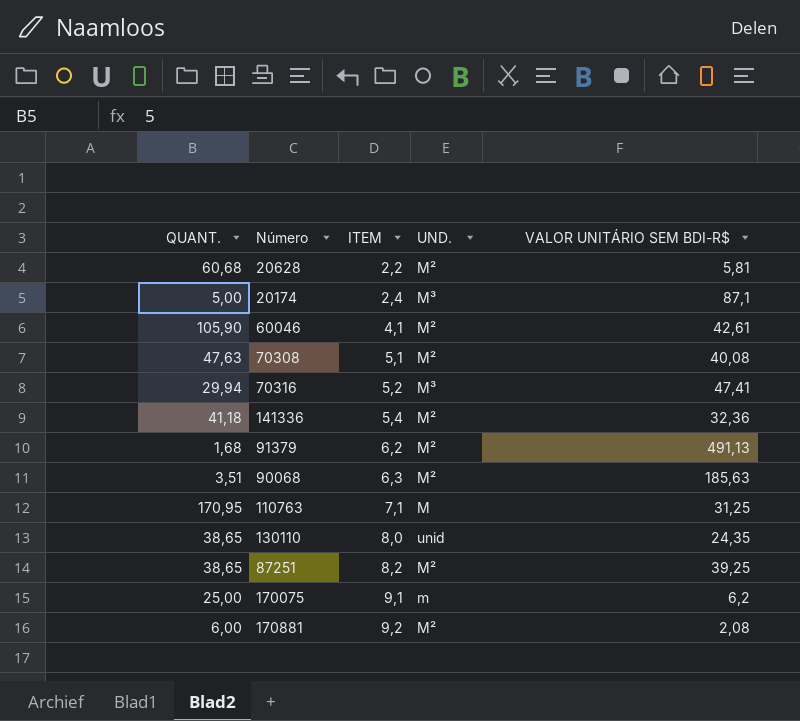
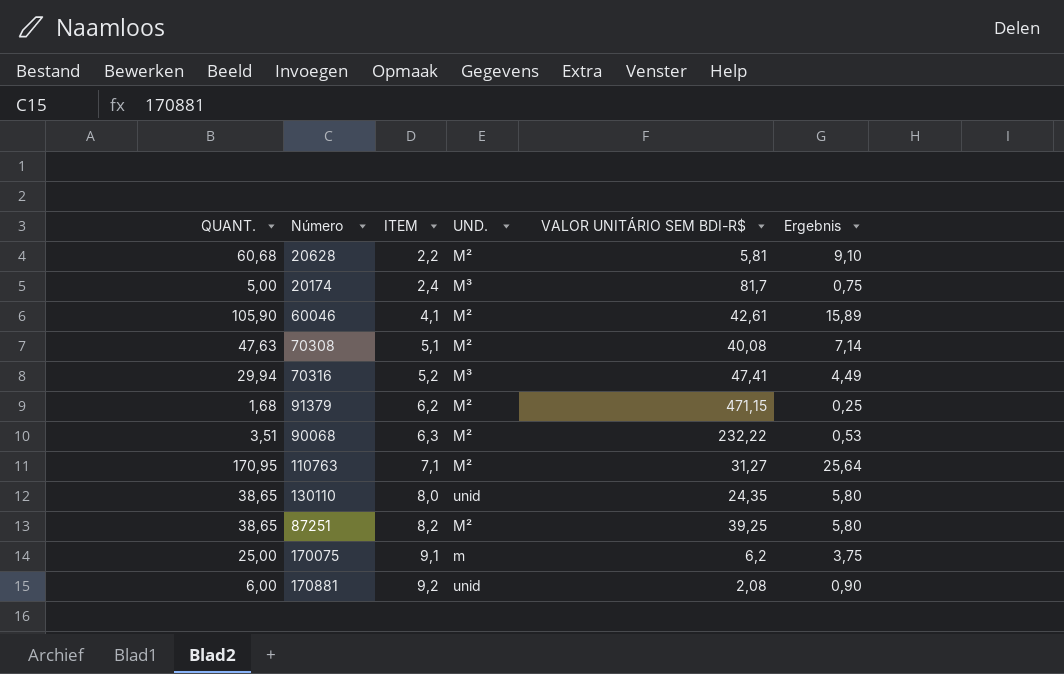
column Ergebnis | formula: none -> [QUANT.] * 0,15
row 141336: 41,18 | 5,4 | M² | 32,36 -> none
20174 | VALOR UNITÁRIO SEM BDI-R$: 87,1 -> 81,7
91379 | VALOR UNITÁRIO SEM BDI-R$: 491,13 -> 471,15
90068 | VALOR UNITÁRIO SEM BDI-R$: 185,63 -> 232,22
110763 | UND.: M -> M²
110763 | VALOR UNITÁRIO SEM BDI-R$: 31,25 -> 31,27
170881 | UND.: M² -> unid

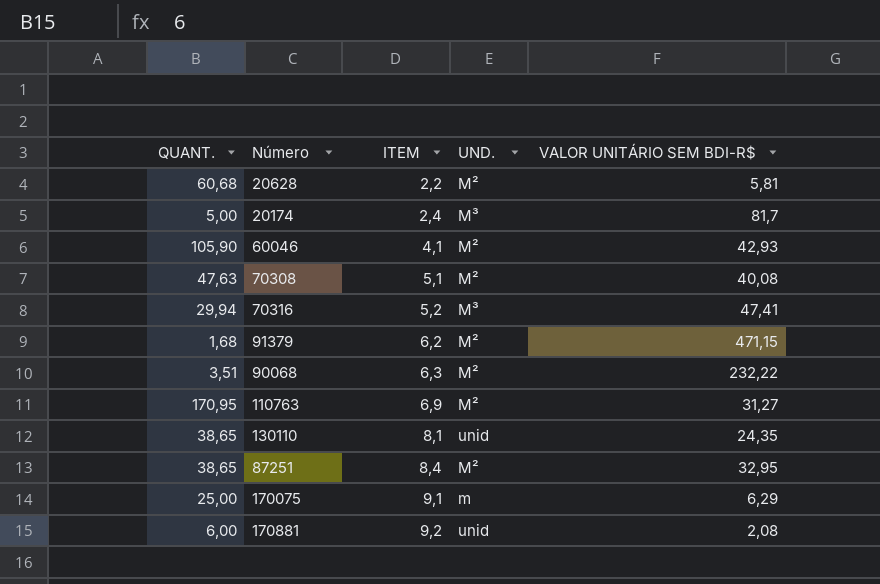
column Ergebnis | formula: [QUANT.] * 0,15 -> none
60046 | VALOR UNITÁRIO SEM BDI-R$: 42,61 -> 42,93
110763 | ITEM: 7,1 -> 6,9
130110 | ITEM: 8,0 -> 8,1
87251 | ITEM: 8,2 -> 8,4
87251 | VALOR UNITÁRIO SEM BDI-R$: 39,25 -> 32,95
170075 | VALOR UNITÁRIO SEM BDI-R$: 6,2 -> 6,29

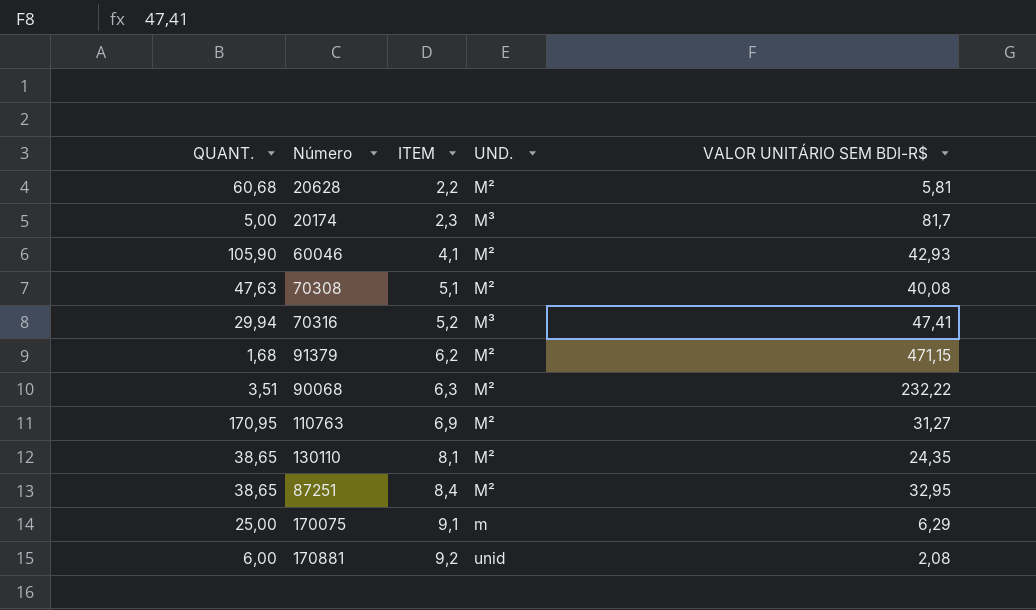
20174 | ITEM: 2,4 -> 2,3
130110 | UND.: unid -> M²

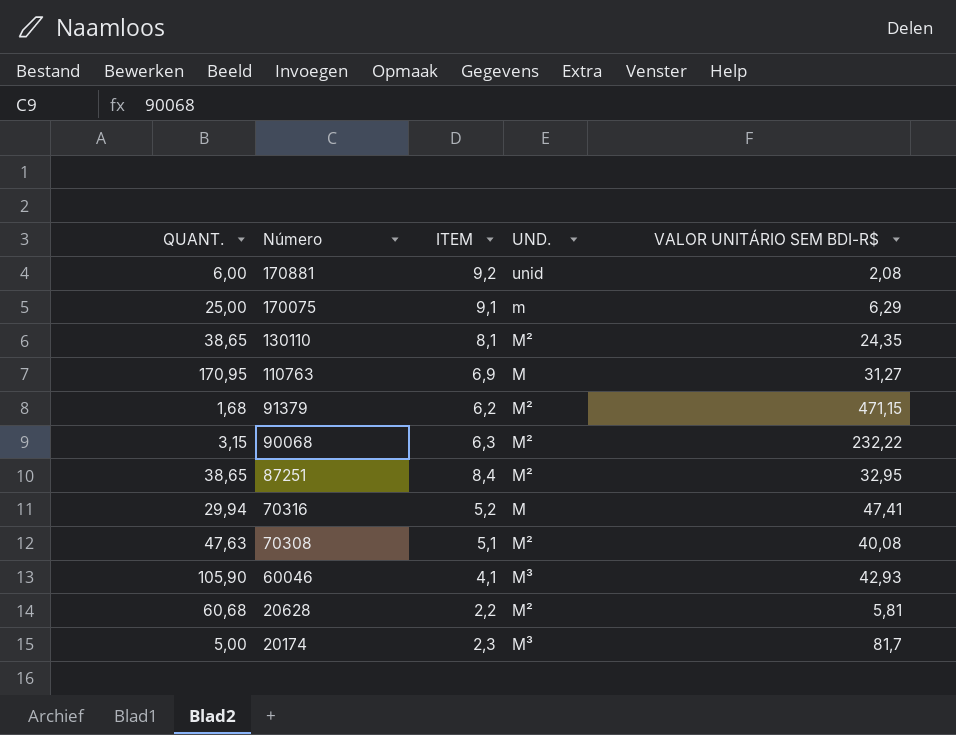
row order: ITEM ascending -> Número descending
110763 | UND.: M² -> M
90068 | QUANT.: 3,51 -> 3,15
70316 | UND.: M³ -> M
60046 | UND.: M² -> M³

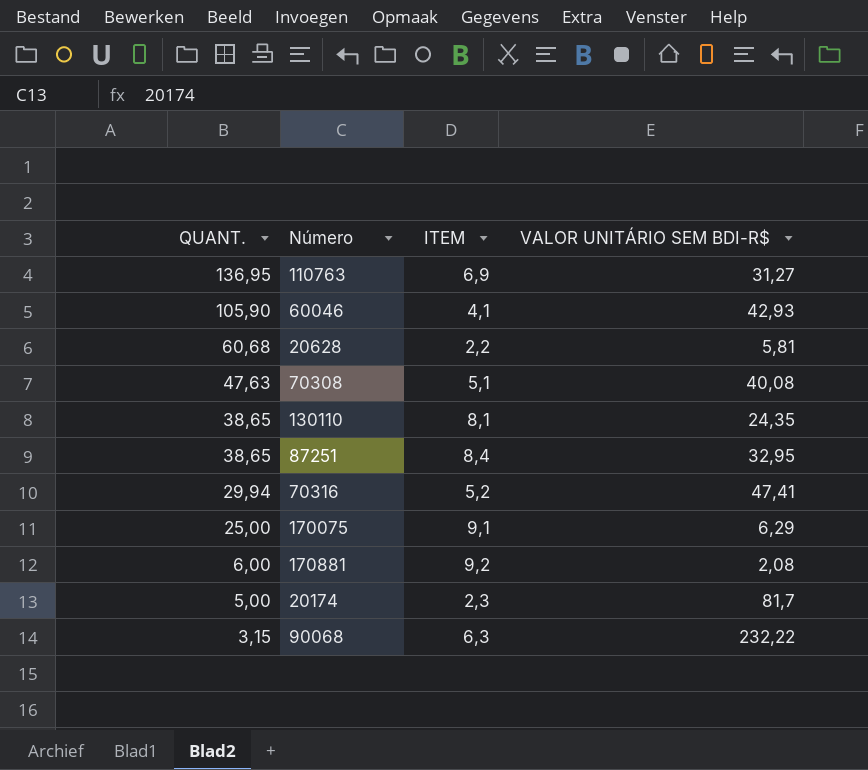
row order: Número descending -> QUANT. descending
column UND. | position: 4 -> none
row 91379: 1,68 | 6,2 | M² | 471,15 -> none
110763 | QUANT.: 170,95 -> 136,95

